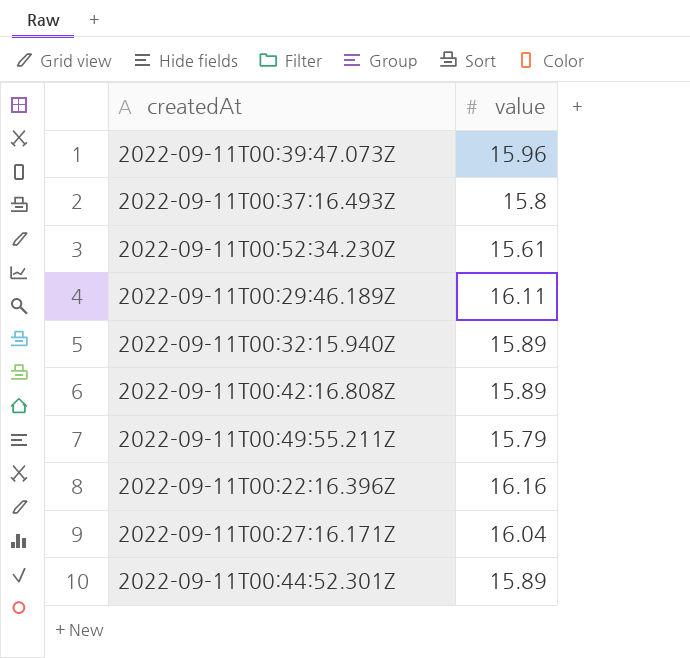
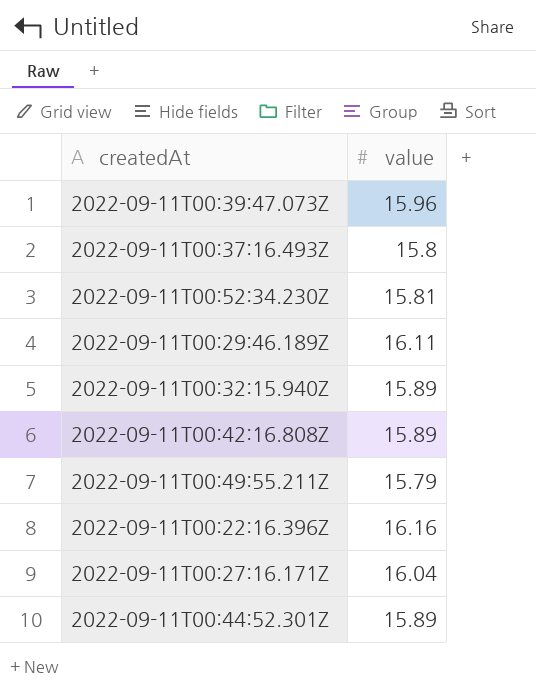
2022-09-11T00:52:34.230Z | value: 15.61 -> 15.81

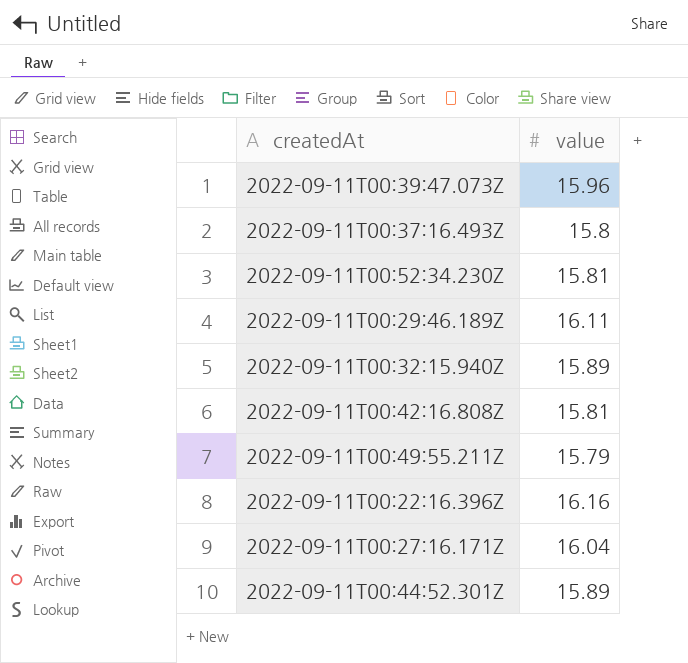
2022-09-11T00:42:16.808Z | value: 15.89 -> 15.81

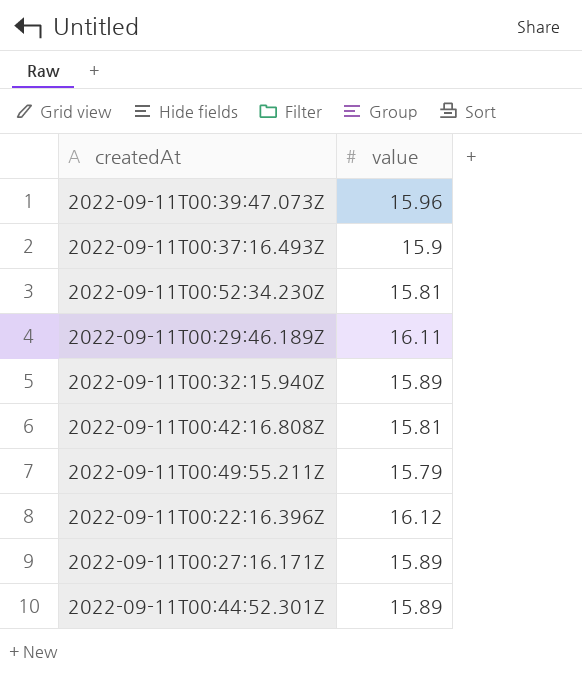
2022-09-11T00:37:16.493Z | value: 15.8 -> 15.9
2022-09-11T00:22:16.396Z | value: 16.16 -> 16.12
2022-09-11T00:27:16.171Z | value: 16.04 -> 15.89

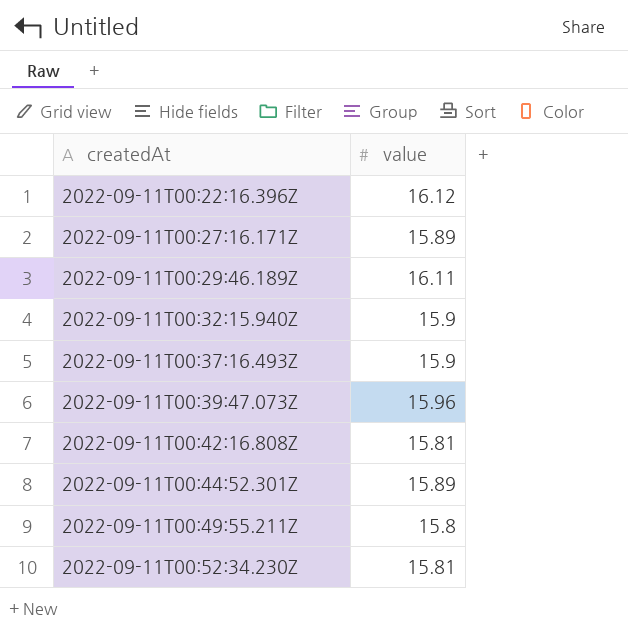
row order: none -> createdAt ascending
2022-09-11T00:32:15.940Z | value: 15.89 -> 15.9
2022-09-11T00:49:55.211Z | value: 15.79 -> 15.8

